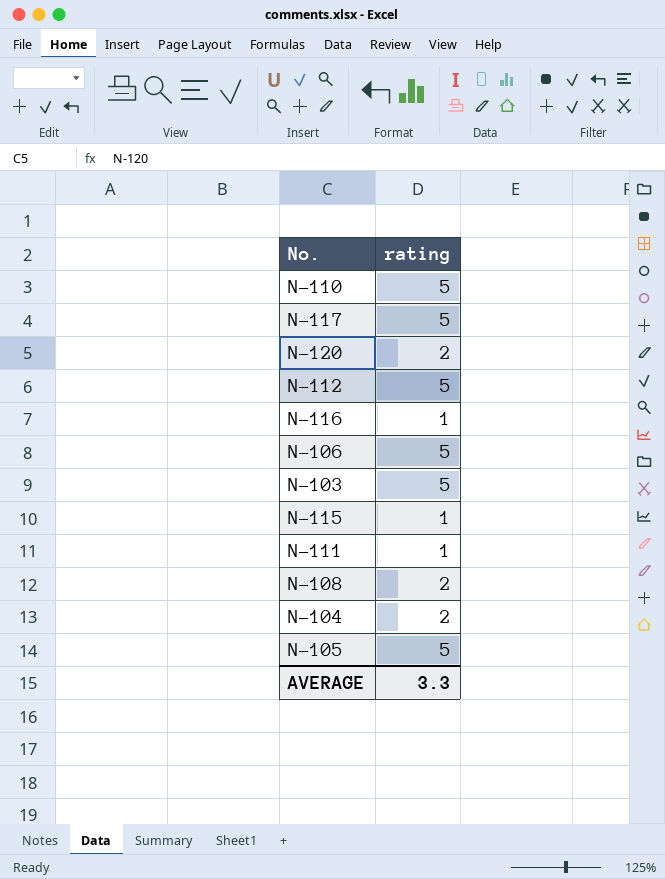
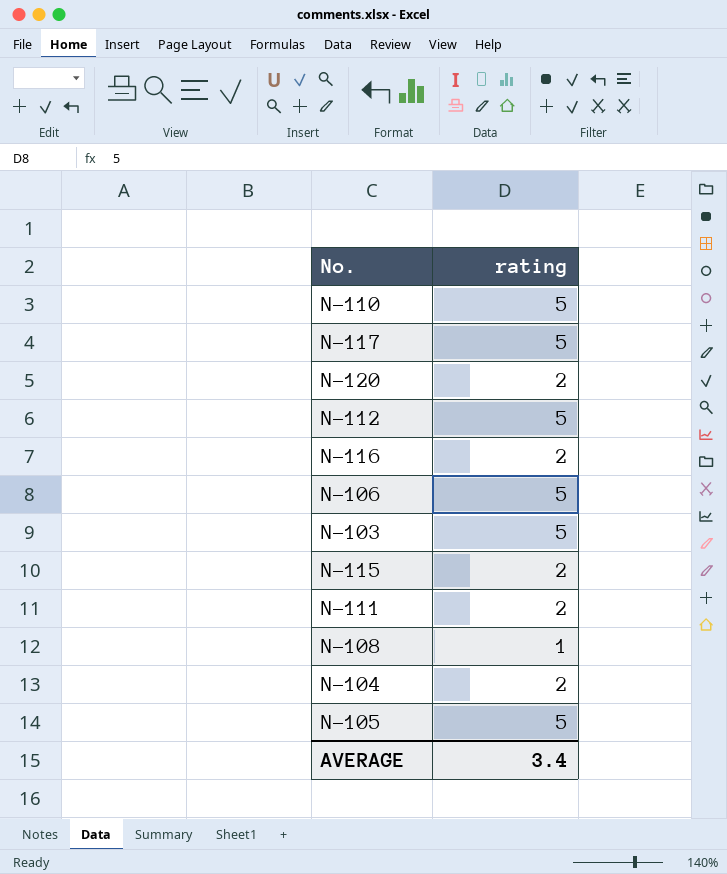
N-116 | rating: 1 -> 2
N-115 | rating: 1 -> 2
N-111 | rating: 1 -> 2
N-108 | rating: 2 -> 1
AVERAGE | rating: 3.3 -> 3.4

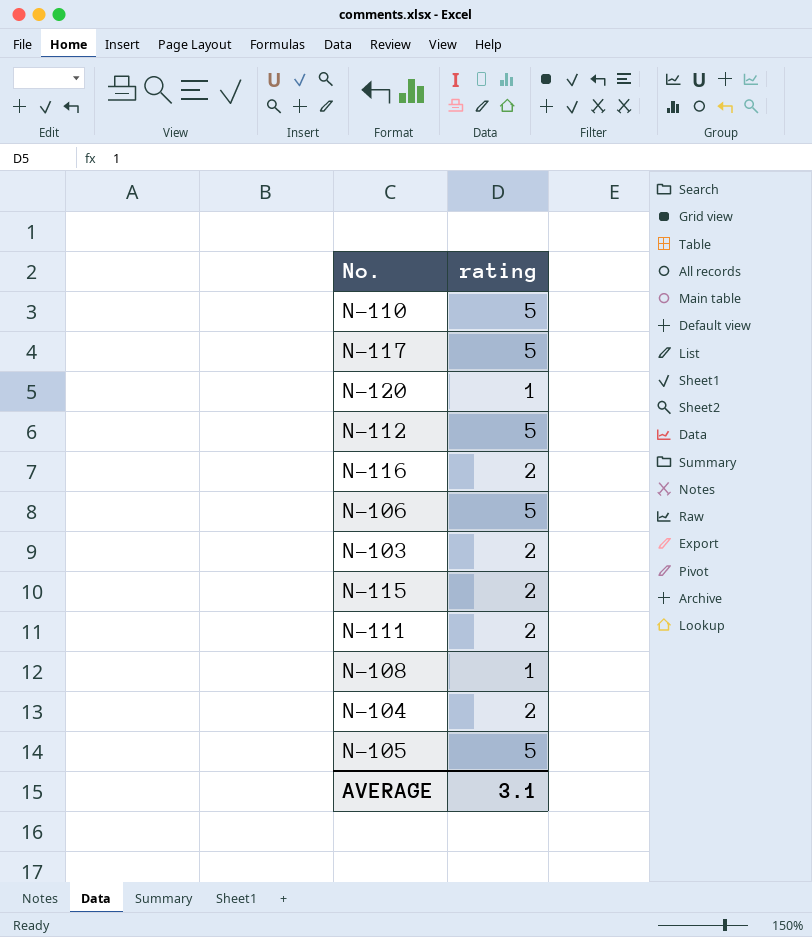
N-120 | rating: 2 -> 1
N-103 | rating: 5 -> 2
AVERAGE | rating: 3.4 -> 3.1

